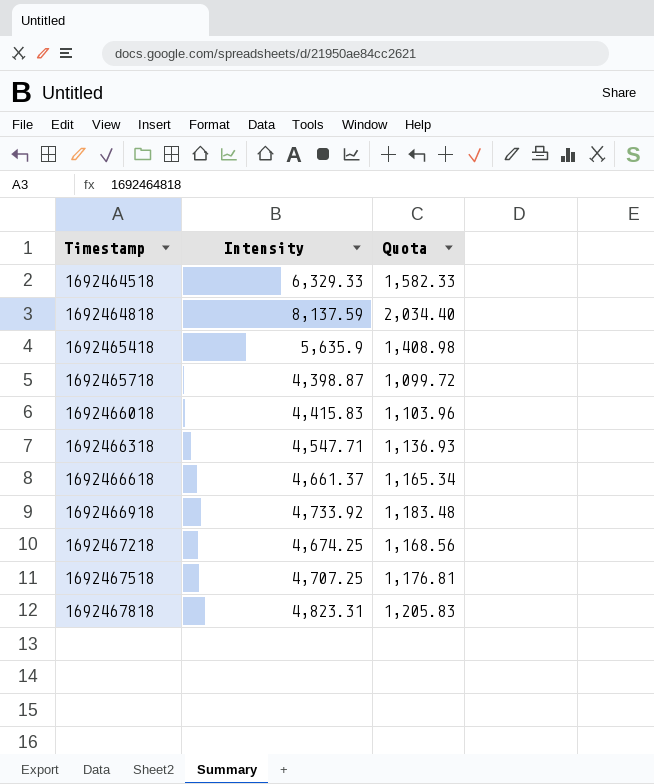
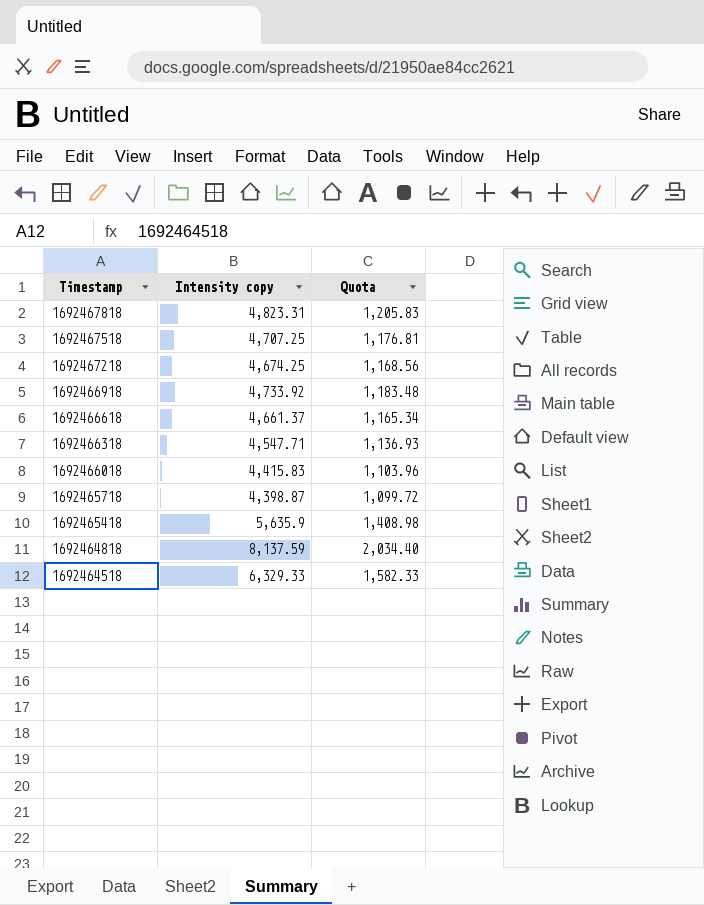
row order: Timestamp ascending -> Timestamp descending
column name: Intensity -> Intensity copy

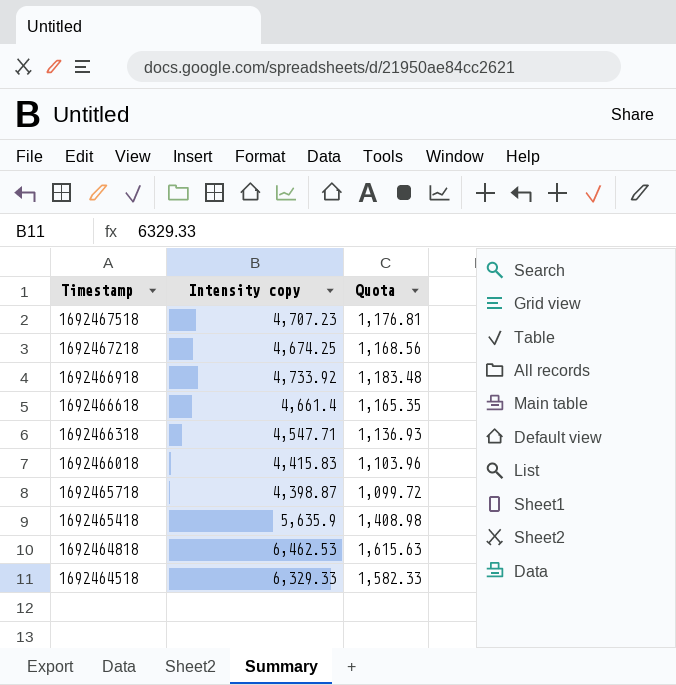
row 1692467818: 4,823.31 | 1,205.83 -> none
1692467518 | Intensity copy: 4,707.25 -> 4,707.23
1692466618 | Intensity copy: 4,661.37 -> 4,661.4
1692466618 | Quota: 1,165.34 -> 1,165.35
1692464818 | Intensity copy: 8,137.59 -> 6,462.53
1692464818 | Quota: 2,034.40 -> 1,615.63

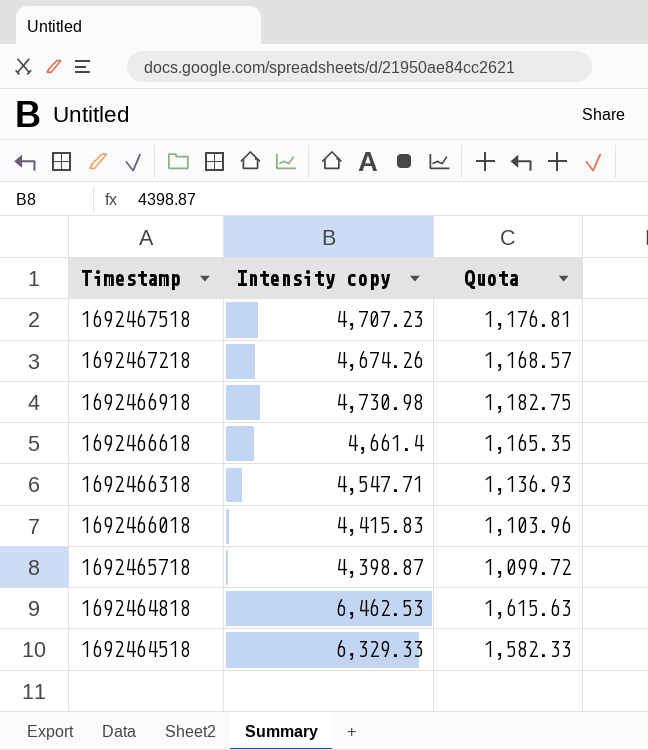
row 1692465418: 5,635.9 | 1,408.98 -> none
1692467218 | Intensity copy: 4,674.25 -> 4,674.26
1692467218 | Quota: 1,168.56 -> 1,168.57
1692466918 | Intensity copy: 4,733.92 -> 4,730.98
1692466918 | Quota: 1,183.48 -> 1,182.75

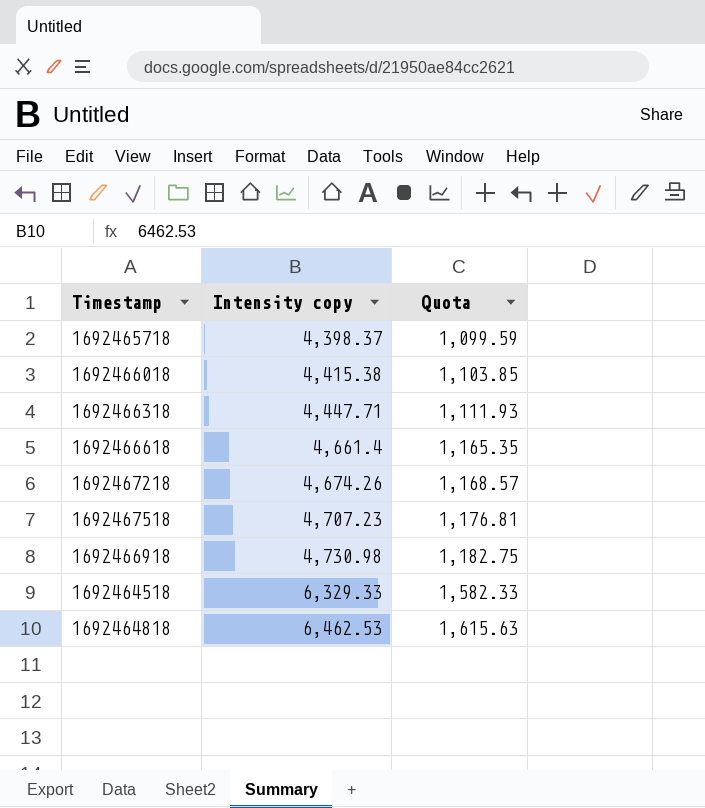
row order: Timestamp descending -> Intensity copy ascending
1692465718 | Intensity copy: 4,398.87 -> 4,398.37
1692465718 | Quota: 1,099.72 -> 1,099.59
1692466018 | Intensity copy: 4,415.83 -> 4,415.38
1692466018 | Quota: 1,103.96 -> 1,103.85
1692466318 | Intensity copy: 4,547.71 -> 4,447.71
1692466318 | Quota: 1,136.93 -> 1,111.93

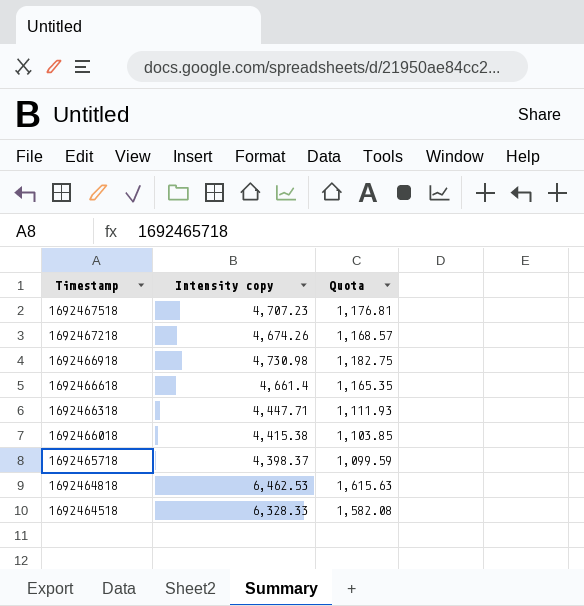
row order: Intensity copy ascending -> Timestamp descending
1692464518 | Intensity copy: 6,329.33 -> 6,328.33
1692464518 | Quota: 1,582.33 -> 1,582.08

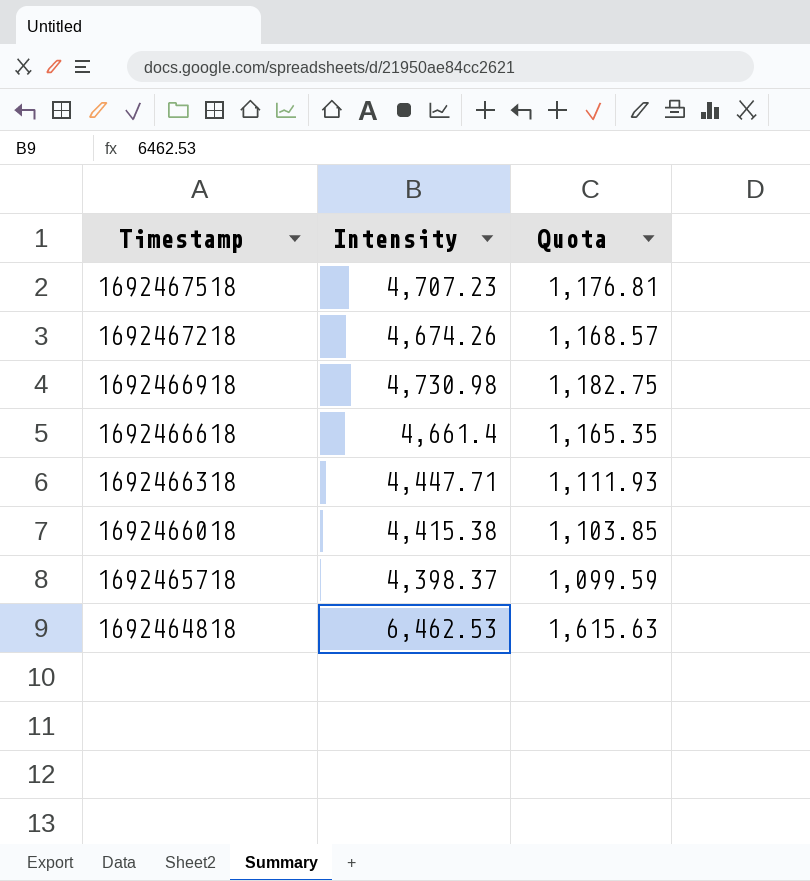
column name: Intensity copy -> Intensity
row 1692464518: 6,328.33 | 1,582.08 -> none

